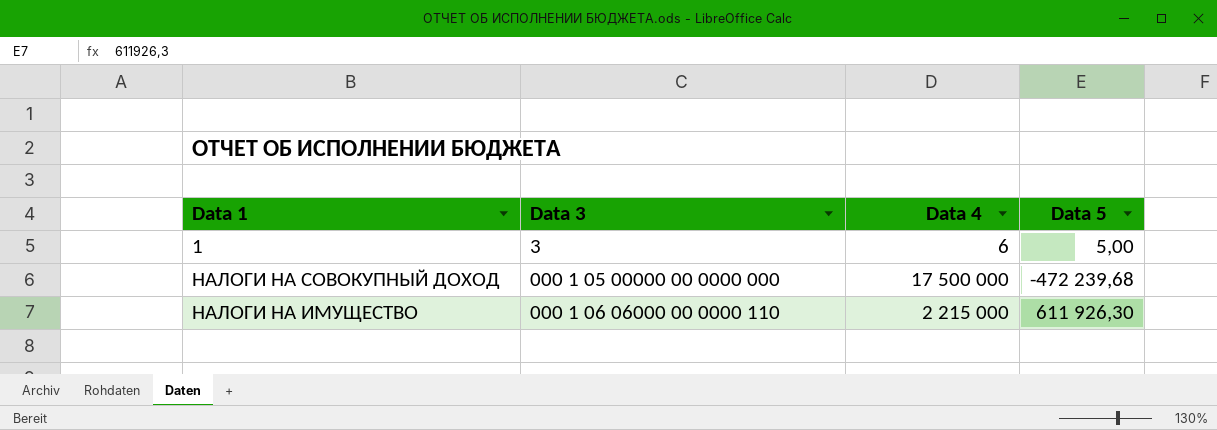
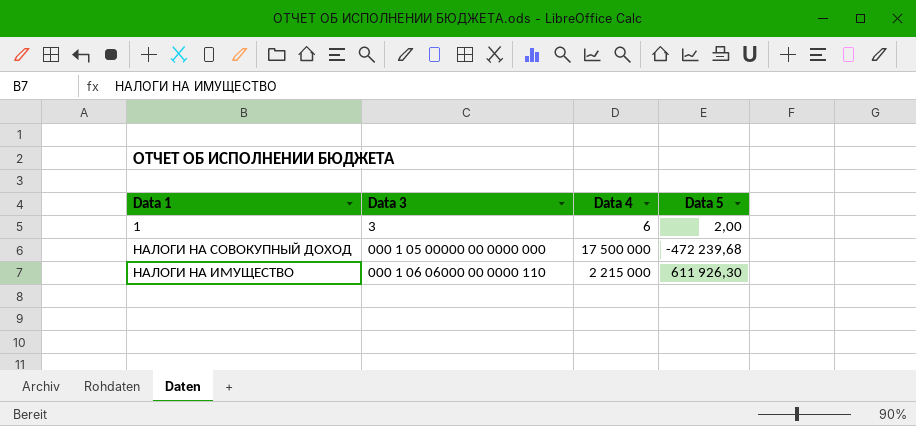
1 | Data 5: 5,00 -> 2,00

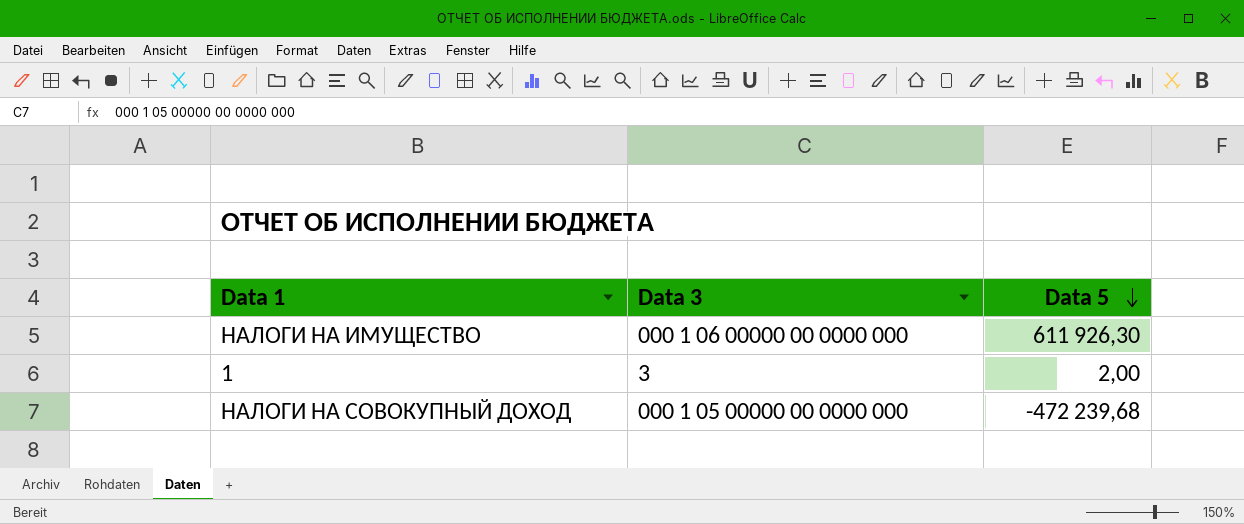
row order: none -> Data 5 descending
column Data 4 | position: 3 -> none
НАЛОГИ НА ИМУЩЕСТВО | Data 3: 000 1 06 06000 00 0000 110 -> 000 1 06 00000 00 0000 000

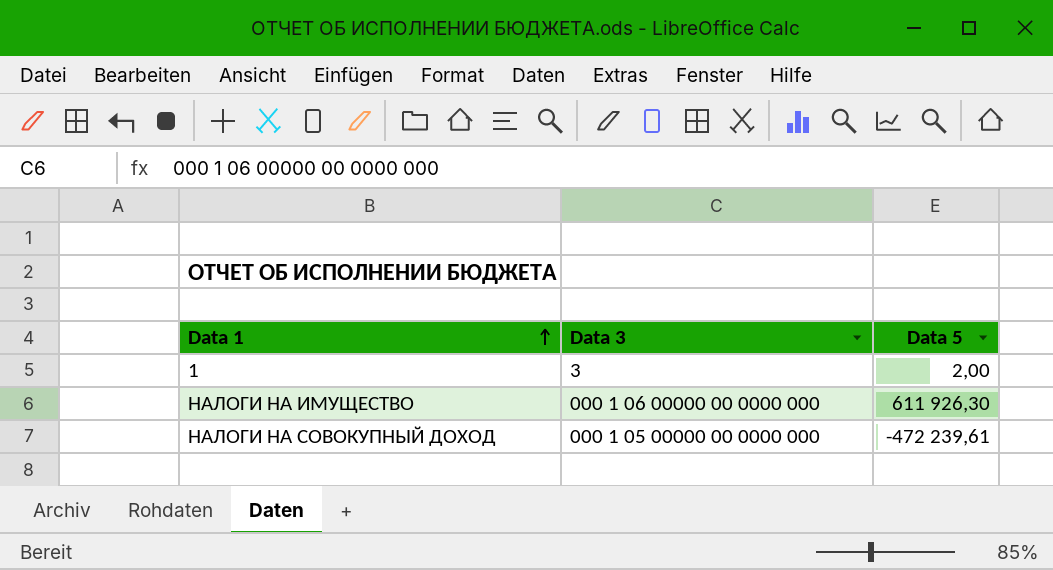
row order: Data 5 descending -> Data 1 ascending
НАЛОГИ НА СОВОКУПНЫЙ ДОХОД | Data 5: -472 239,68 -> -472 239,61

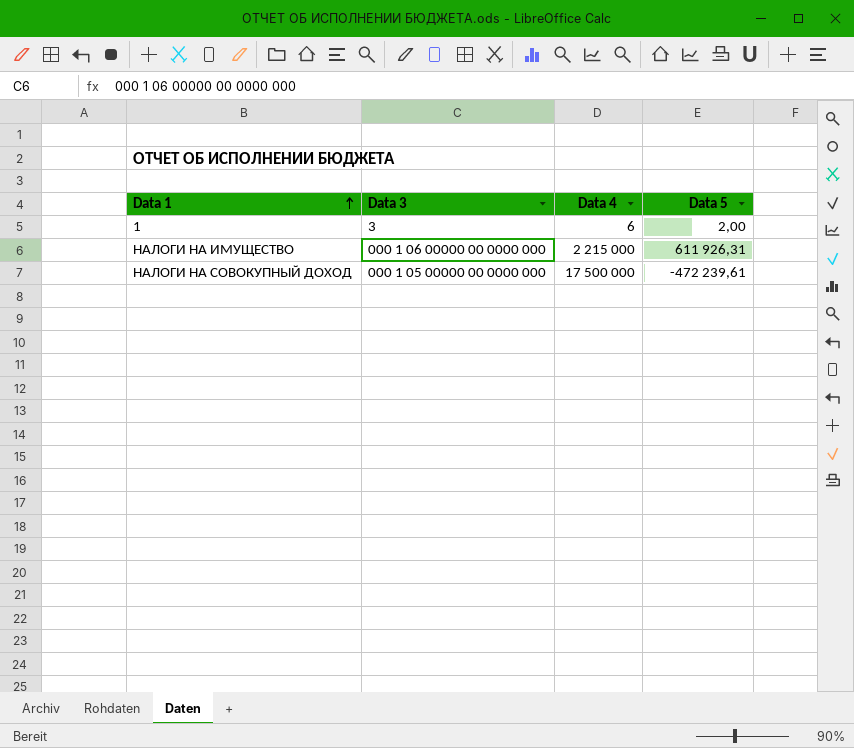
column Data 4 | position: none -> 3
НАЛОГИ НА ИМУЩЕСТВО | Data 5: 611 926,30 -> 611 926,31

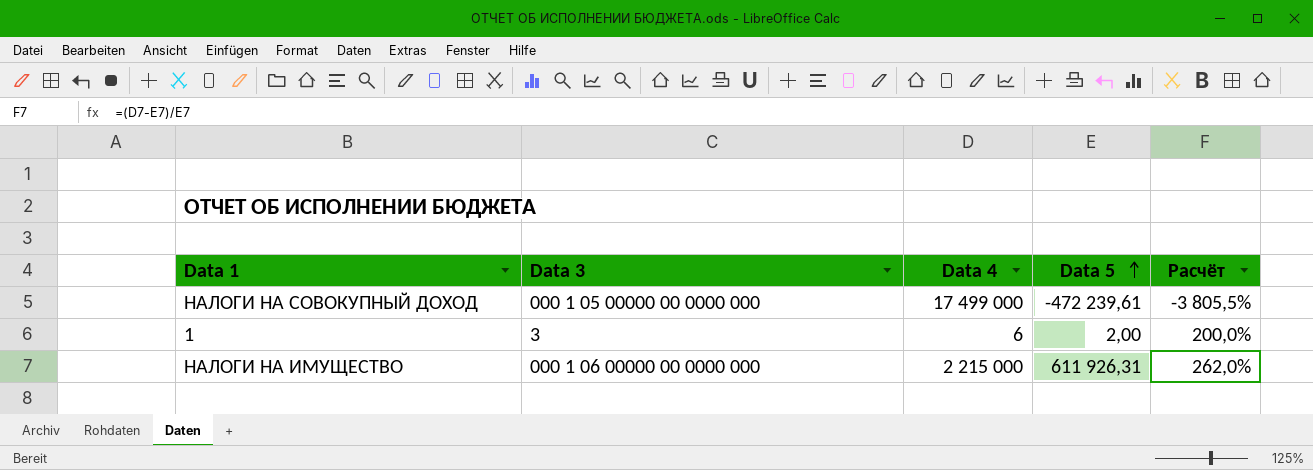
row order: Data 1 ascending -> Data 5 ascending
column Расчёт | formula: none -> ([Data 4] - [Data 5]) / [Data 5]
НАЛОГИ НА СОВОКУПНЫЙ ДОХОД | Data 4: 17 500 000 -> 17 499 000

